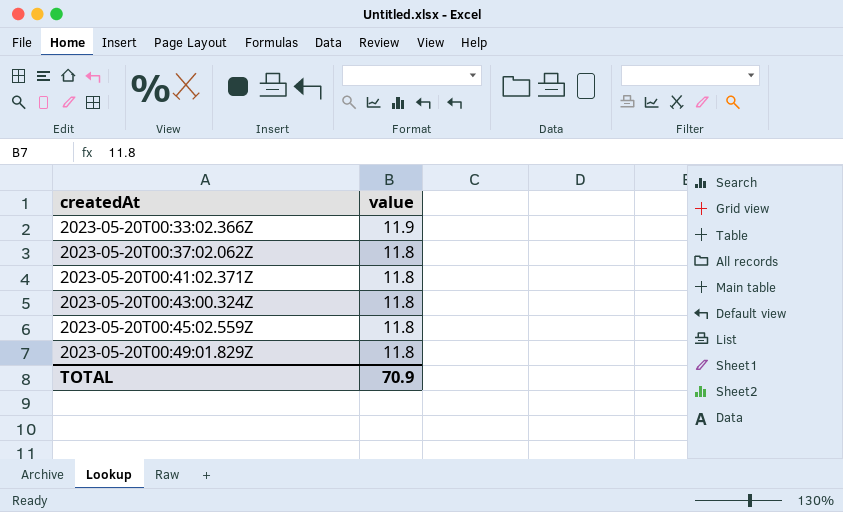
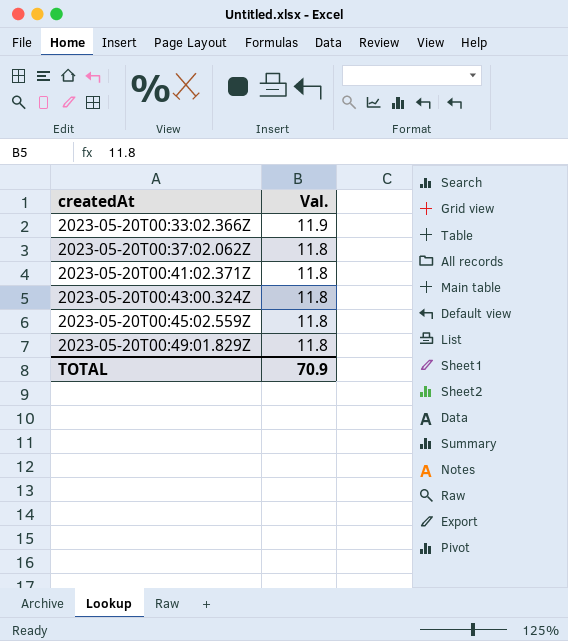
column name: value -> Val.

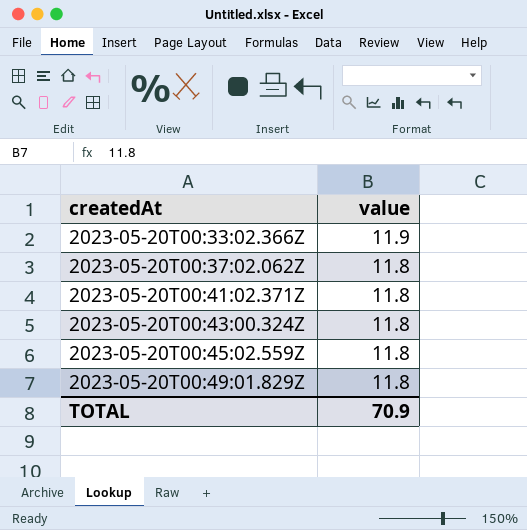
column name: Val. -> value

